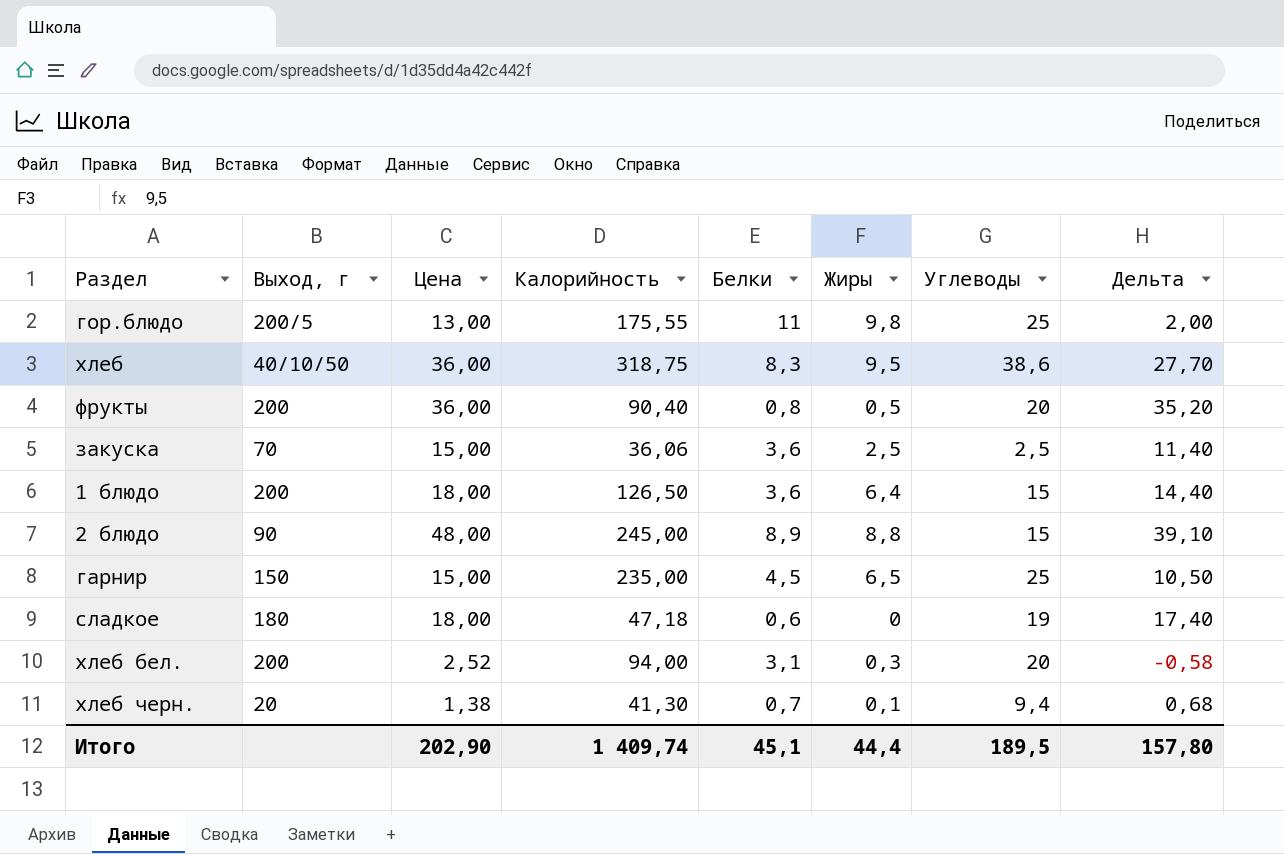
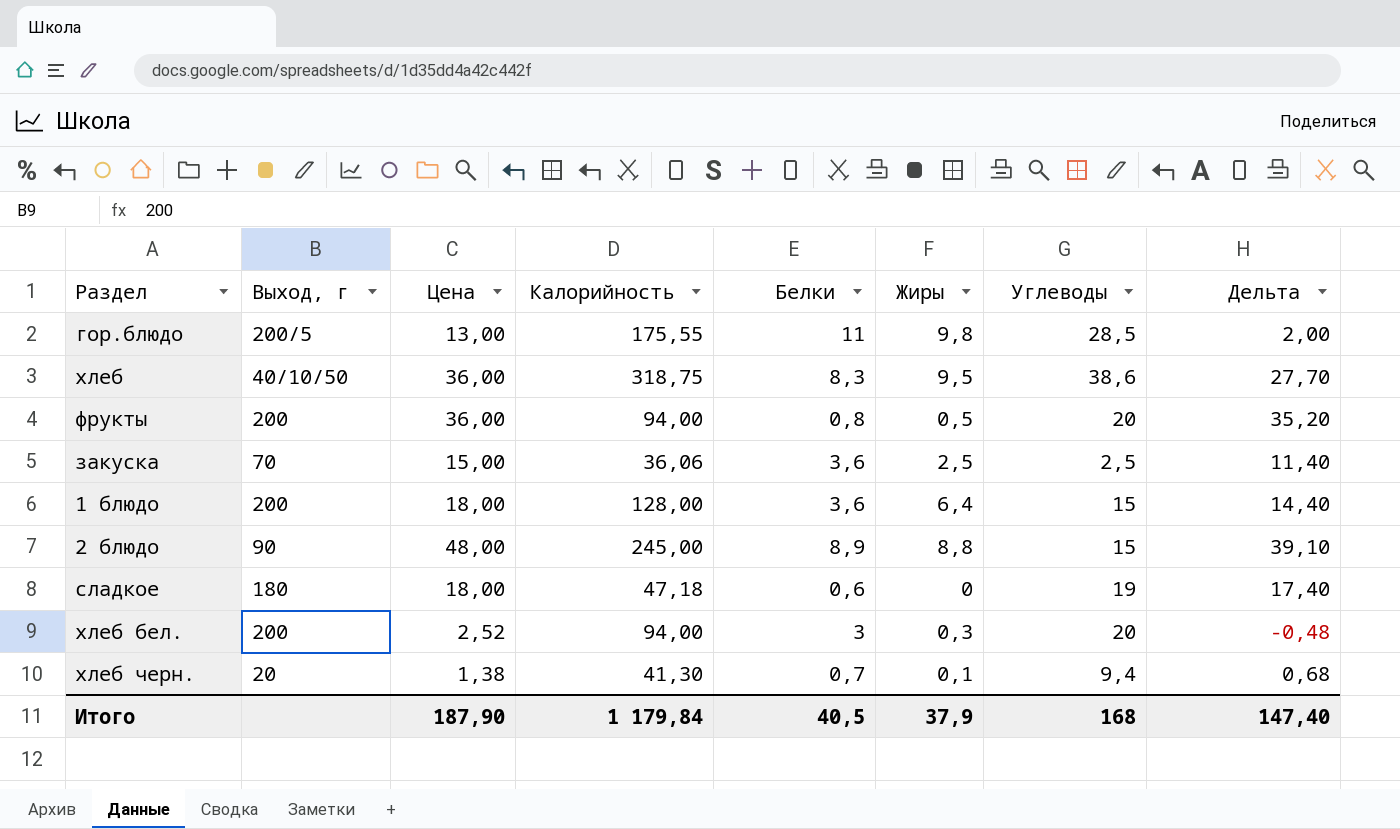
row гарнир: 150 | 15,00 | 235,00 | 4,5 | 6,5 | 25 | 10,50 -> none
гор.блюдо | Углеводы: 25 -> 28,5
фрукты | Калорийность: 90,40 -> 94,00
1 блюдо | Калорийность: 126,50 -> 128,00
хлеб бел. | Белки: 3,1 -> 3
хлеб бел. | Дельта: -0,58 -> -0,48
Итого | Цена: 202,90 -> 187,90
Итого | Калорийность: 1 409,74 -> 1 179,84
Итого | Белки: 45,1 -> 40,5
Итого | Жиры: 44,4 -> 37,9
Итого | Углеводы: 189,5 -> 168
Итого | Дельта: 157,80 -> 147,40

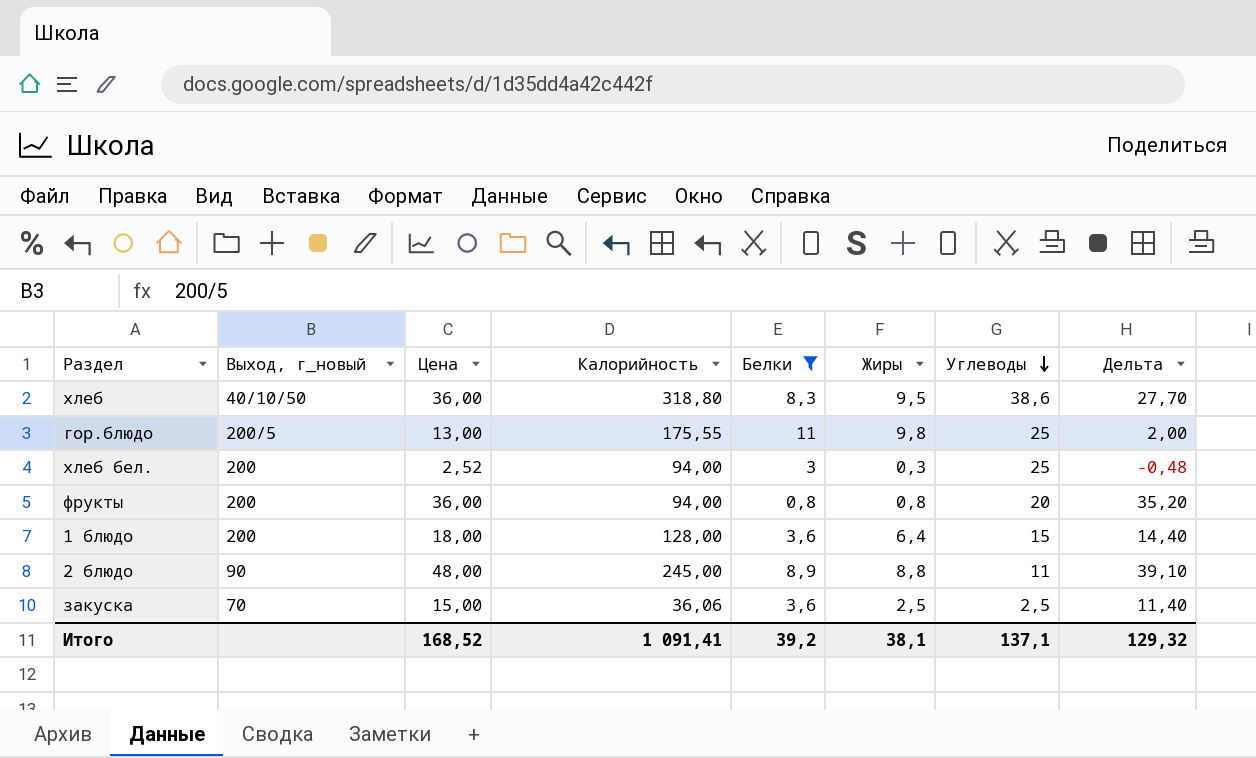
filter: none -> Белки >= 0,8
row order: none -> Углеводы descending
column name: Выход, г -> Выход, г_новый
хлеб | Калорийность: 318,75 -> 318,80
гор.блюдо | Углеводы: 28,5 -> 25
хлеб бел. | Углеводы: 20 -> 25
фрукты | Жиры: 0,5 -> 0,8
2 блюдо | Углеводы: 15 -> 11
Итого | Цена: 187,90 -> 168,52
Итого | Калорийность: 1 179,84 -> 1 091,41
Итого | Белки: 40,5 -> 39,2
Итого | Жиры: 37,9 -> 38,1
Итого | Углеводы: 168 -> 137,1
Итого | Дельта: 147,40 -> 129,32

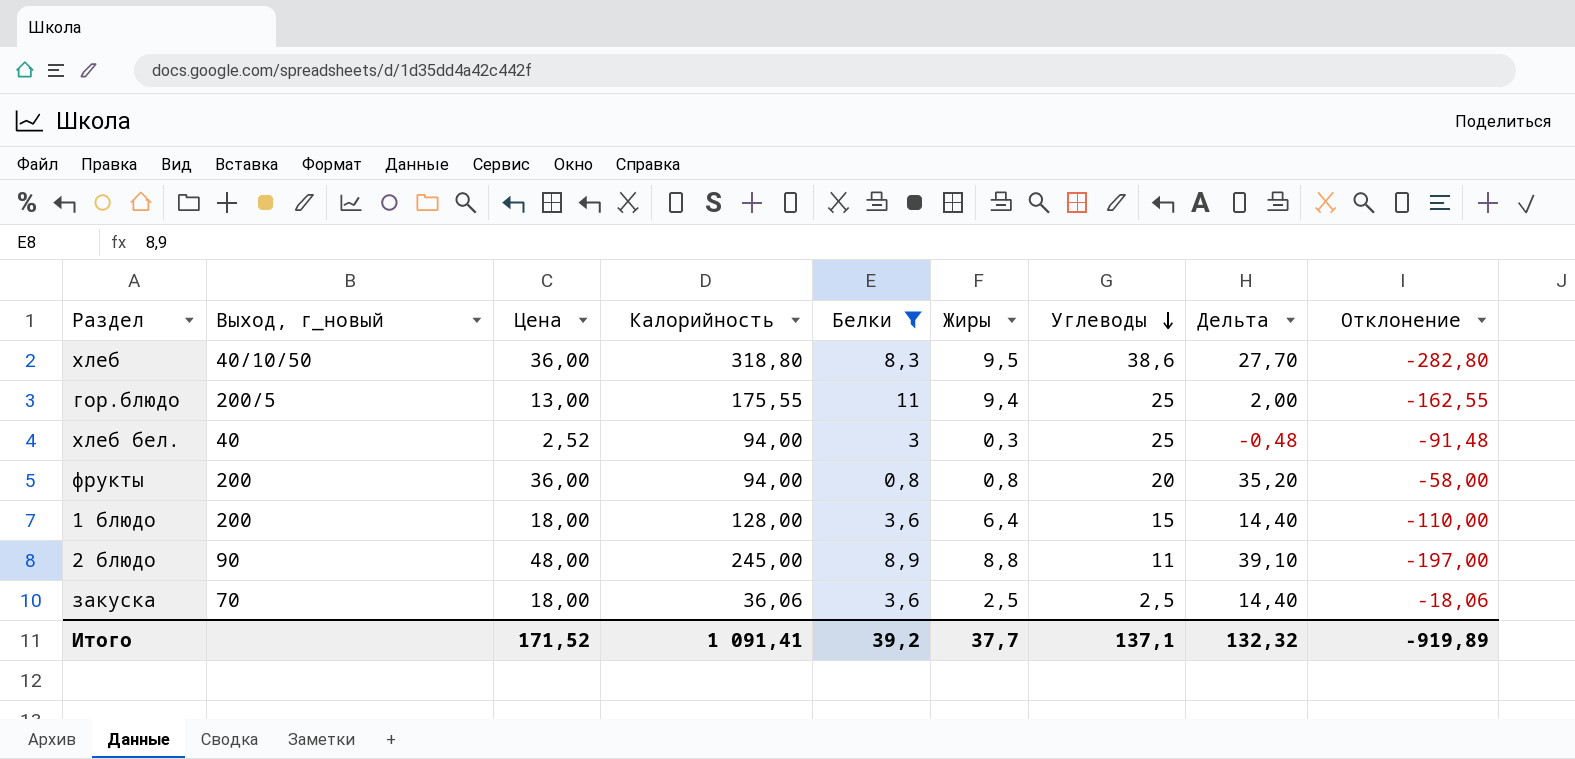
column Отклонение | formula: none -> [Цена] - [Калорийность]
гор.блюдо | Жиры: 9,8 -> 9,4
хлеб бел. | Выход, г_новый: 200 -> 40
закуска | Цена: 15,00 -> 18,00
закуска | Дельта: 11,40 -> 14,40
Итого | Цена: 168,52 -> 171,52
Итого | Жиры: 38,1 -> 37,7
Итого | Дельта: 129,32 -> 132,32

